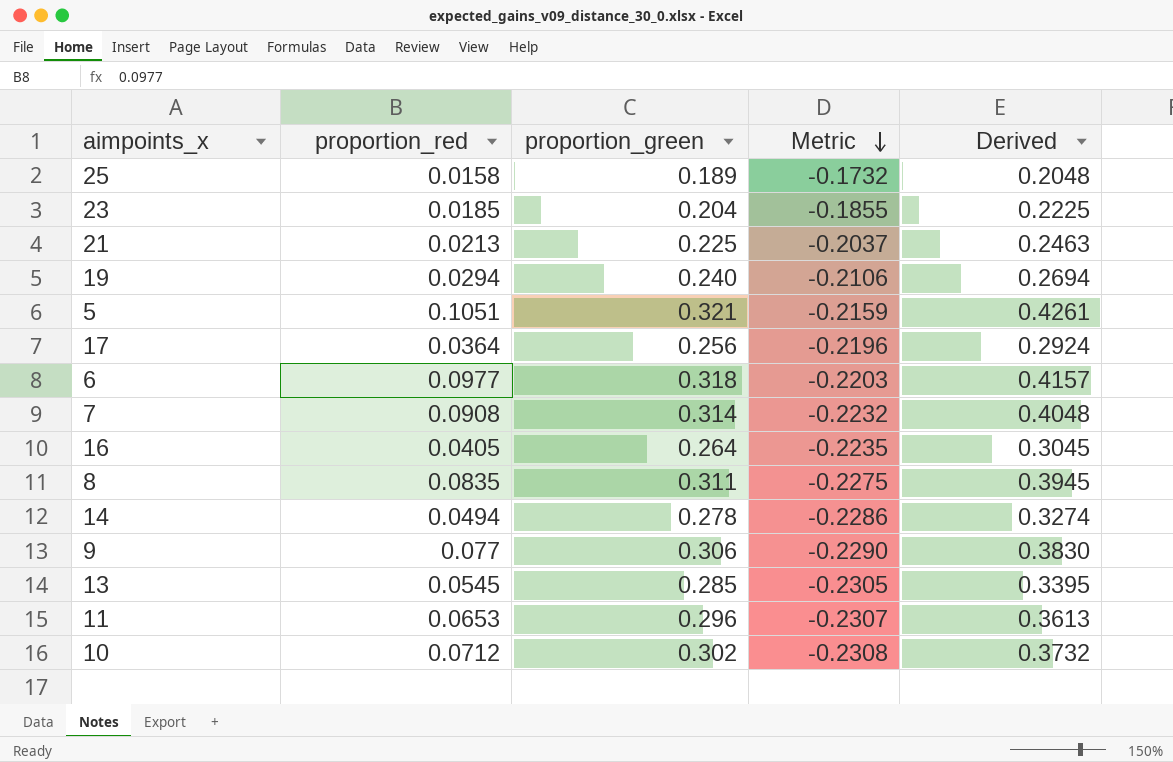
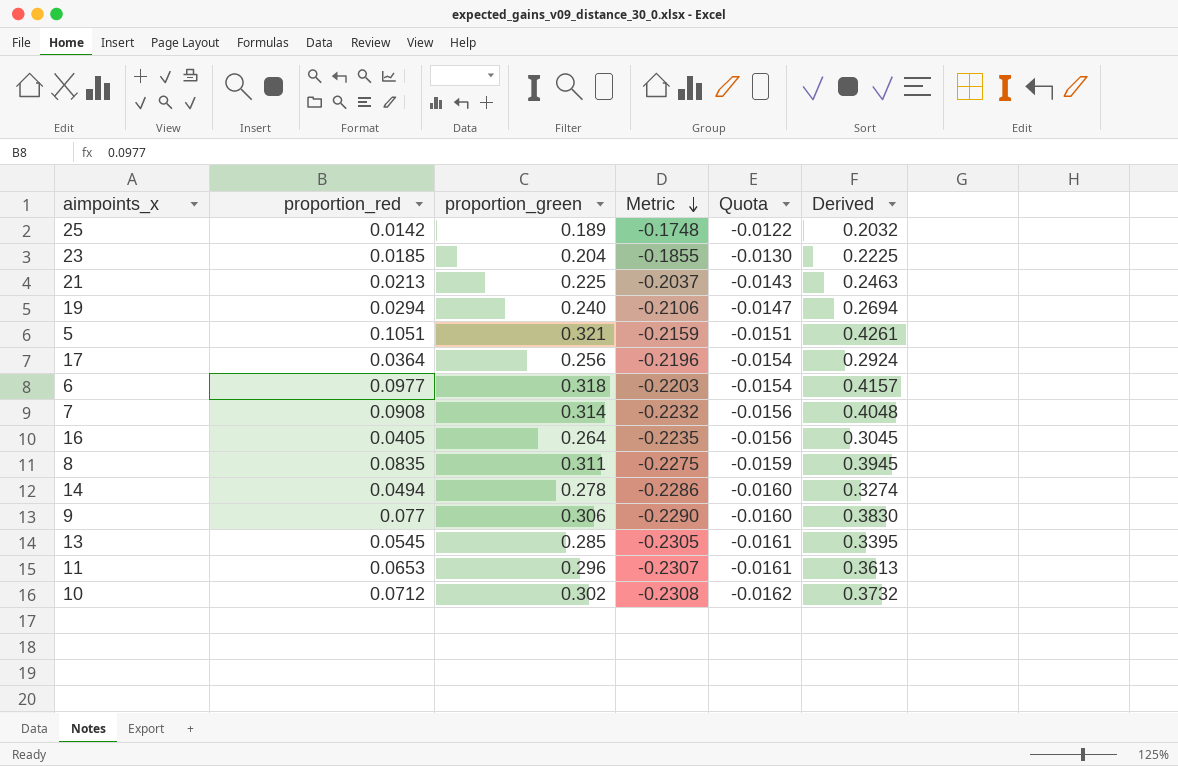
column Quota | formula: none -> [Metric] * 0.07
25 | proportion_red: 0.0158 -> 0.0142
25 | Metric: -0.1732 -> -0.1748
25 | Derived: 0.2048 -> 0.2032

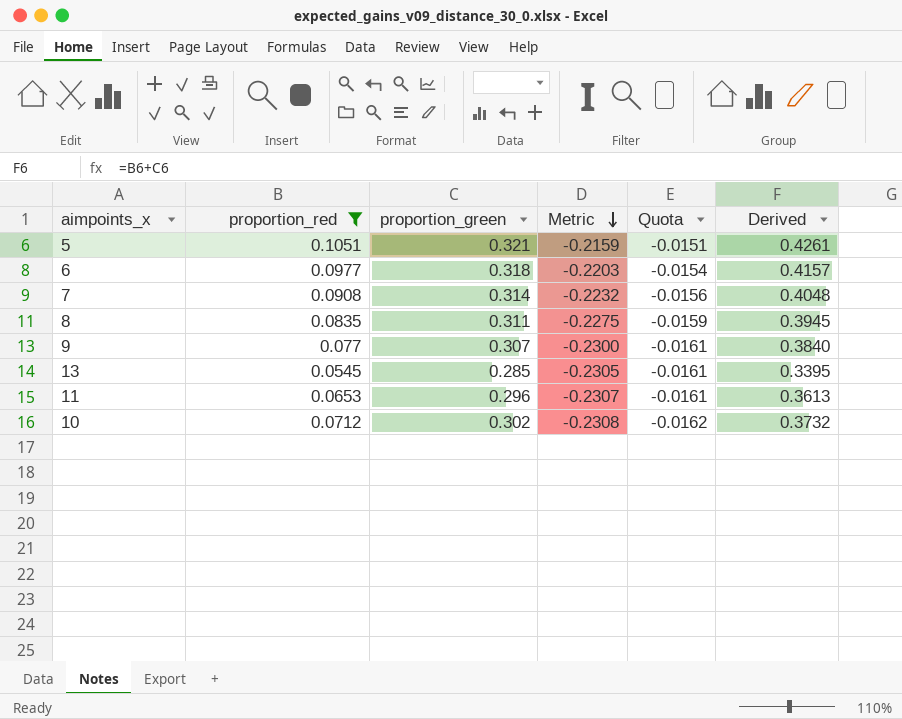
filter: none -> proportion_red >= 0.0545
9 | proportion_green: 0.306 -> 0.307
9 | Metric: -0.2290 -> -0.2300
9 | Quota: -0.0160 -> -0.0161
9 | Derived: 0.3830 -> 0.3840

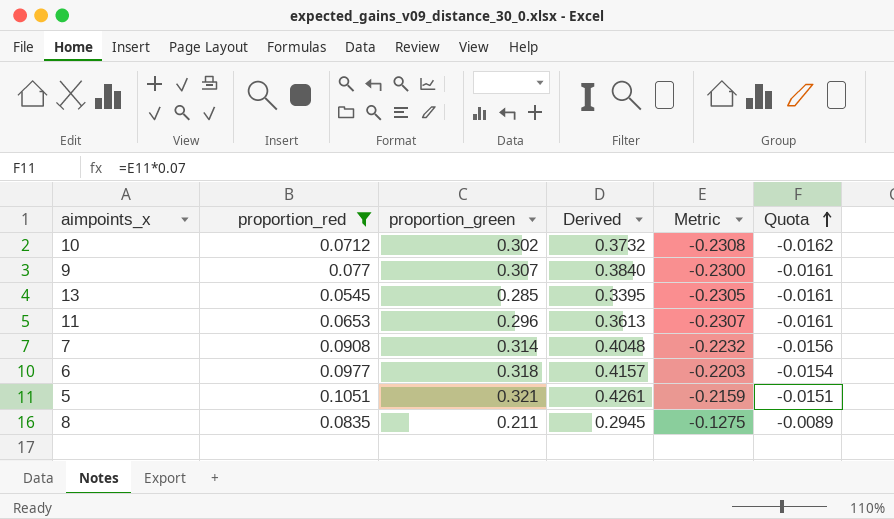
row order: Metric descending -> Quota ascending
column Derived | position: 6 -> 4
8 | proportion_green: 0.311 -> 0.211
8 | Derived: 0.3945 -> 0.2945
8 | Metric: -0.2275 -> -0.1275
8 | Quota: -0.0159 -> -0.0089

